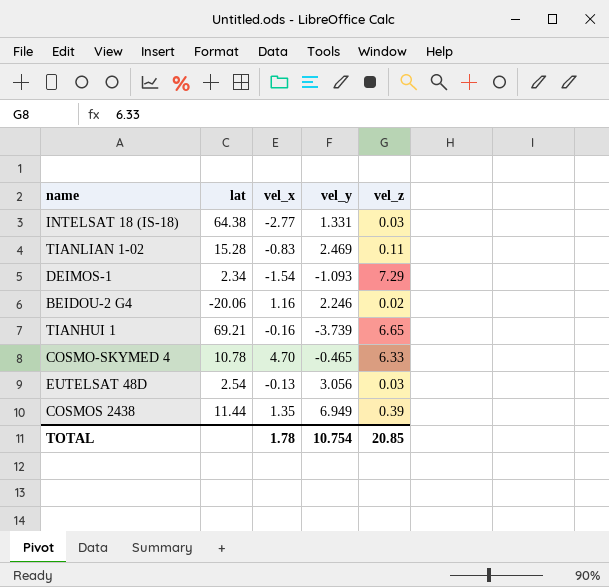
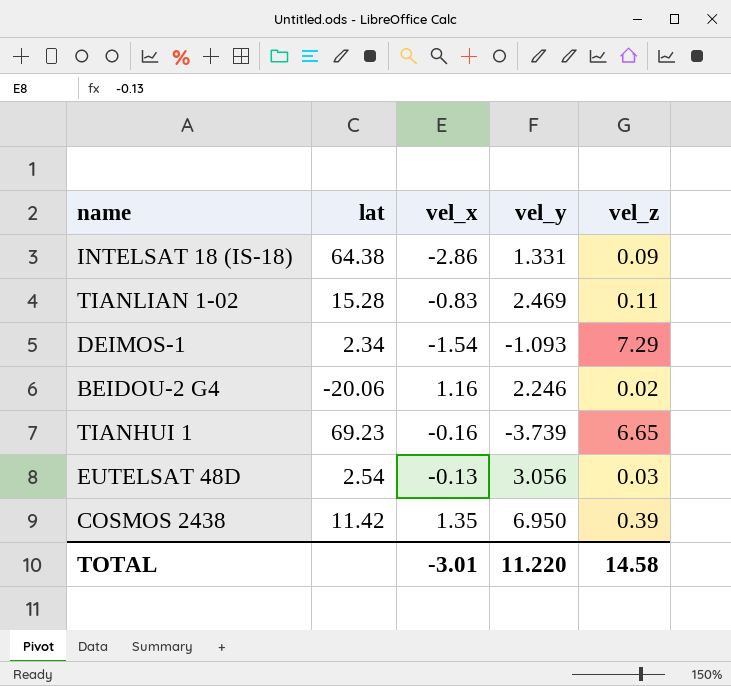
row COSMO-SKYMED 4: 10.78 | 4.70 | -0.465 | 6.33 -> none
INTELSAT 18 (IS-18) | vel_x: -2.77 -> -2.86
INTELSAT 18 (IS-18) | vel_z: 0.03 -> 0.09
TIANHUI 1 | lat: 69.21 -> 69.23
COSMOS 2438 | lat: 11.44 -> 11.42
COSMOS 2438 | vel_y: 6.949 -> 6.950
TOTAL | vel_x: 1.78 -> -3.01
TOTAL | vel_y: 10.754 -> 11.220
TOTAL | vel_z: 20.85 -> 14.58

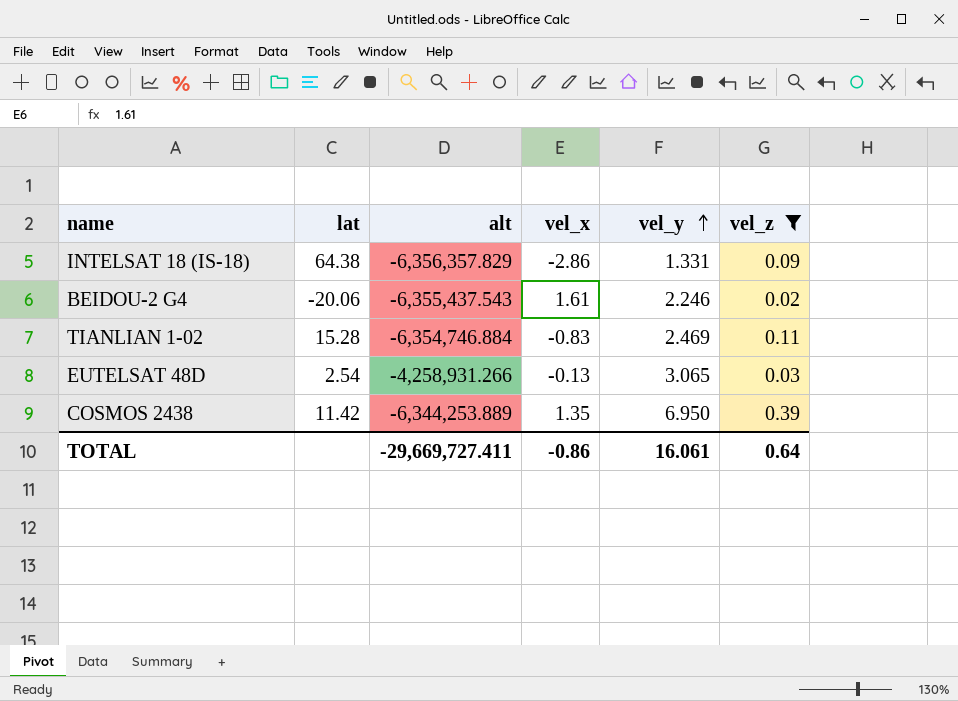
filter: none -> vel_z <= 0.39
row order: none -> vel_y ascending
column alt | position: none -> 3
BEIDOU-2 G4 | vel_x: 1.16 -> 1.61
EUTELSAT 48D | vel_y: 3.056 -> 3.065
TOTAL | vel_x: -3.01 -> -0.86
TOTAL | vel_y: 11.220 -> 16.061
TOTAL | vel_z: 14.58 -> 0.64

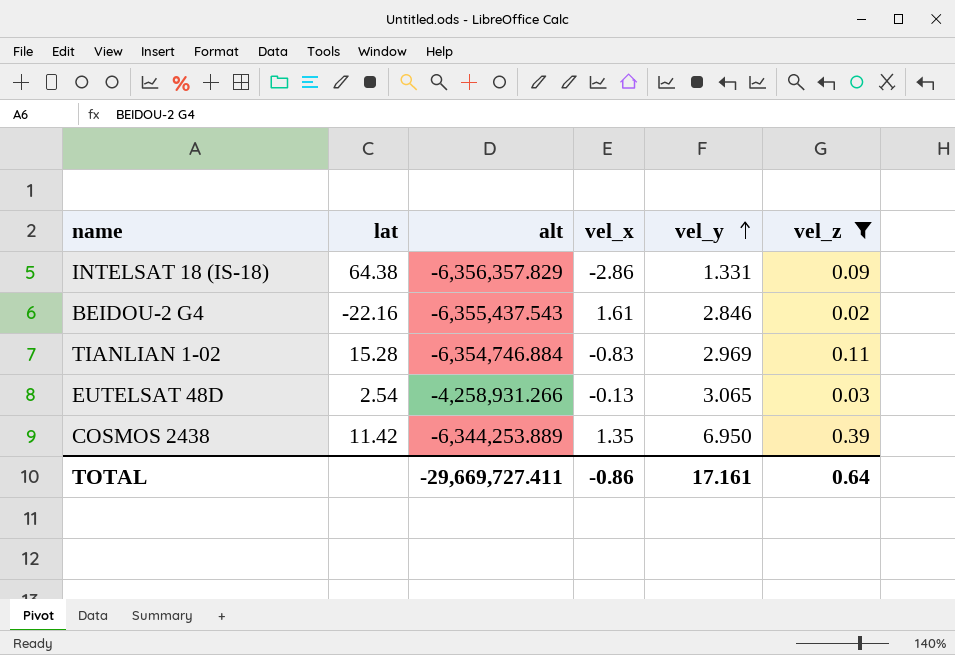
BEIDOU-2 G4 | lat: -20.06 -> -22.16
BEIDOU-2 G4 | vel_y: 2.246 -> 2.846
TIANLIAN 1-02 | vel_y: 2.469 -> 2.969
TOTAL | vel_y: 16.061 -> 17.161

